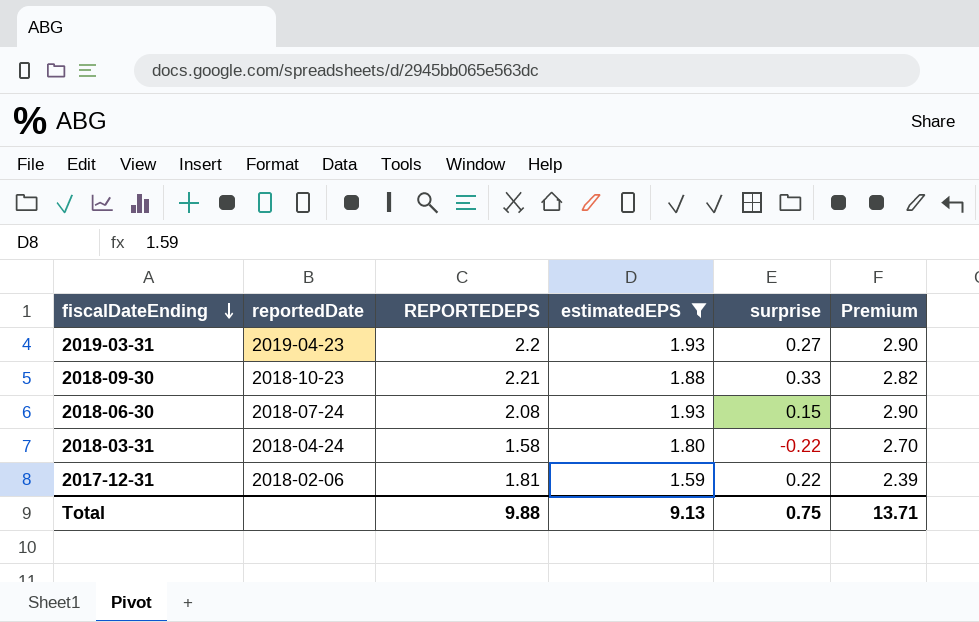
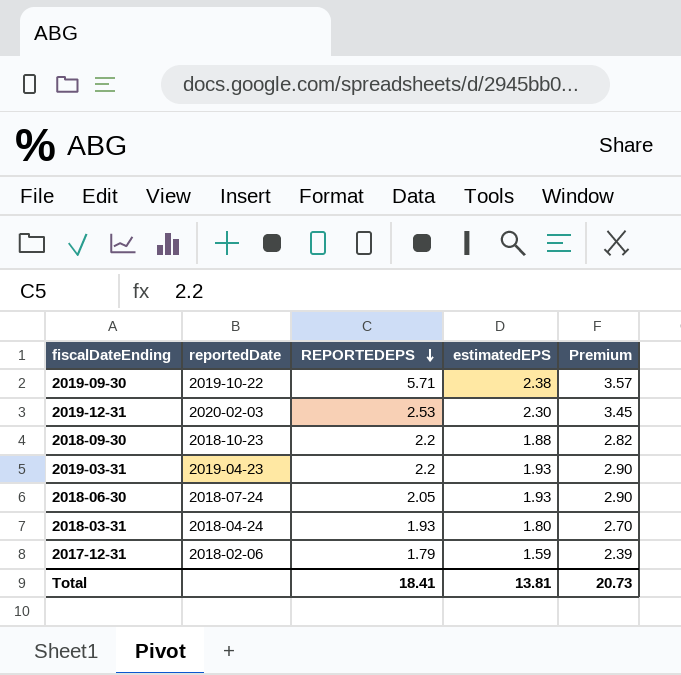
filter: estimatedEPS <= 1.93 -> none
row order: fiscalDateEnding descending -> REPORTEDEPS descending
column surprise | formula: [REPORTEDEPS] - [estimatedEPS] -> none
2018-09-30 | REPORTEDEPS: 2.21 -> 2.2
2018-06-30 | REPORTEDEPS: 2.08 -> 2.05
2018-03-31 | REPORTEDEPS: 1.58 -> 1.93
2017-12-31 | REPORTEDEPS: 1.81 -> 1.79
Total | REPORTEDEPS: 9.88 -> 18.41
Total | estimatedEPS: 9.13 -> 13.81
Total | Premium: 13.71 -> 20.73

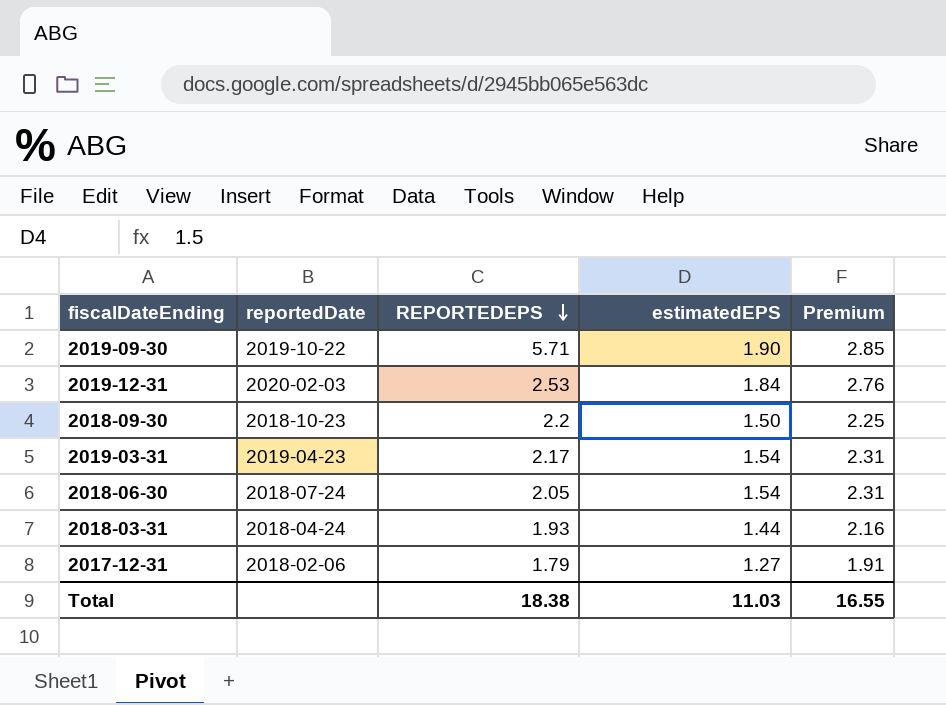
2019-09-30 | estimatedEPS: 2.38 -> 1.90
2019-09-30 | Premium: 3.57 -> 2.85
2019-12-31 | estimatedEPS: 2.30 -> 1.84
2019-12-31 | Premium: 3.45 -> 2.76
2018-09-30 | estimatedEPS: 1.88 -> 1.50
2018-09-30 | Premium: 2.82 -> 2.25
2019-03-31 | REPORTEDEPS: 2.2 -> 2.17
2019-03-31 | estimatedEPS: 1.93 -> 1.54
2019-03-31 | Premium: 2.90 -> 2.31
2018-06-30 | estimatedEPS: 1.93 -> 1.54
2018-06-30 | Premium: 2.90 -> 2.31
2018-03-31 | estimatedEPS: 1.80 -> 1.44
2018-03-31 | Premium: 2.70 -> 2.16
2017-12-31 | estimatedEPS: 1.59 -> 1.27
2017-12-31 | Premium: 2.39 -> 1.91
Total | REPORTEDEPS: 18.41 -> 18.38
Total | estimatedEPS: 13.81 -> 11.03
Total | Premium: 20.73 -> 16.55

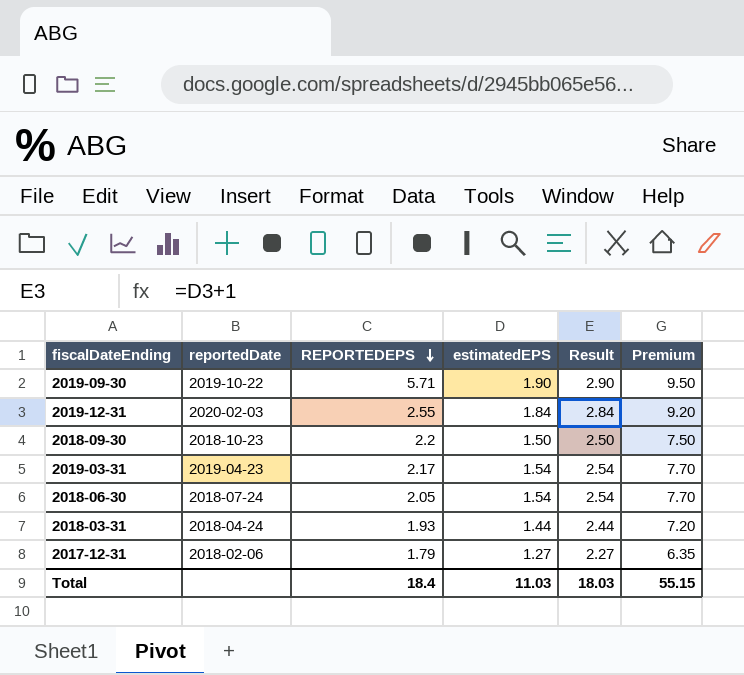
column Result | formula: none -> [estimatedEPS] + 1
column Premium | formula: [estimatedEPS] * 1.5 -> [estimatedEPS] * 5
2019-12-31 | REPORTEDEPS: 2.53 -> 2.55
Total | REPORTEDEPS: 18.38 -> 18.4
Total | Premium: 16.55 -> 55.15

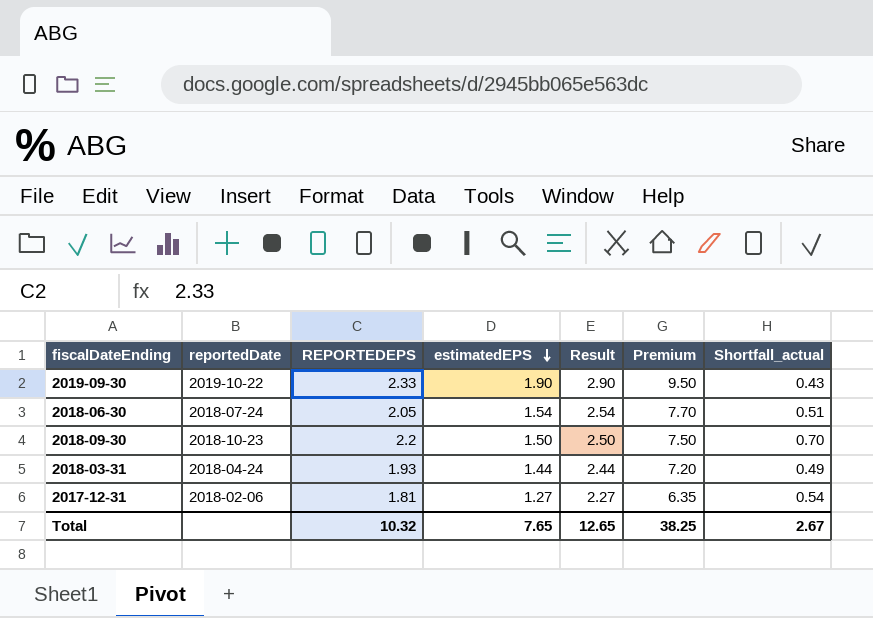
row order: REPORTEDEPS descending -> estimatedEPS descending
column Shortfall_actual | formula: none -> [REPORTEDEPS] - [estimatedEPS]
row 2019-12-31: 2020-02-03 | 2.55 | 1.84 | 2.84 | 9.20 -> none
row 2019-03-31: 2019-04-23 | 2.17 | 1.54 | 2.54 | 7.70 -> none
2019-09-30 | REPORTEDEPS: 5.71 -> 2.33
2017-12-31 | REPORTEDEPS: 1.79 -> 1.81
Total | REPORTEDEPS: 18.4 -> 10.32
Total | estimatedEPS: 11.03 -> 7.65
Total | Result: 18.03 -> 12.65
Total | Premium: 55.15 -> 38.25

